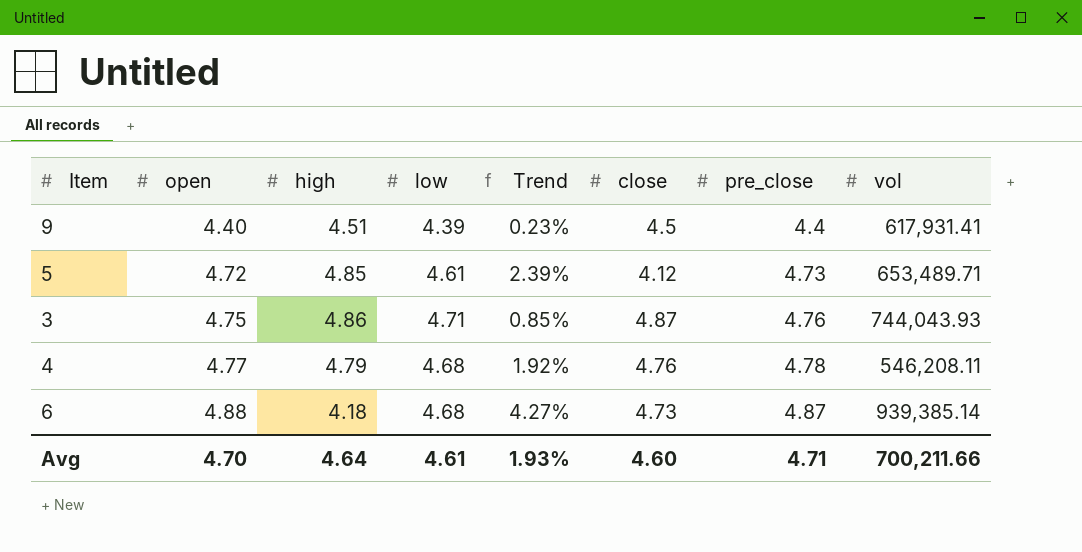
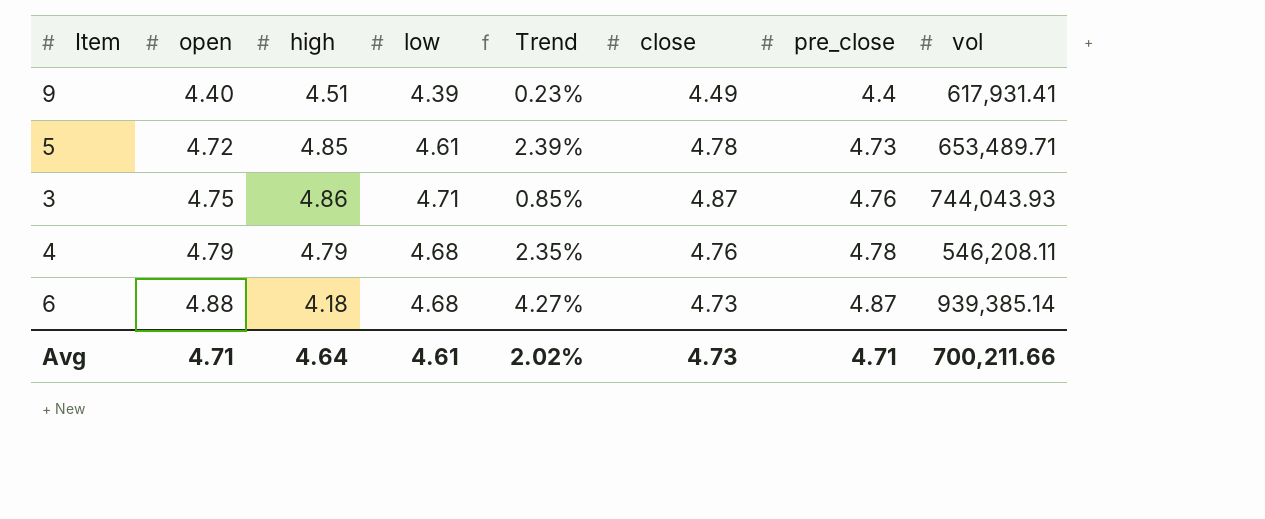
9 | close: 4.5 -> 4.49
5 | close: 4.12 -> 4.78
4 | open: 4.77 -> 4.79
4 | Trend: 1.92% -> 2.35%
Avg | open: 4.70 -> 4.71
Avg | Trend: 1.93% -> 2.02%
Avg | close: 4.60 -> 4.73

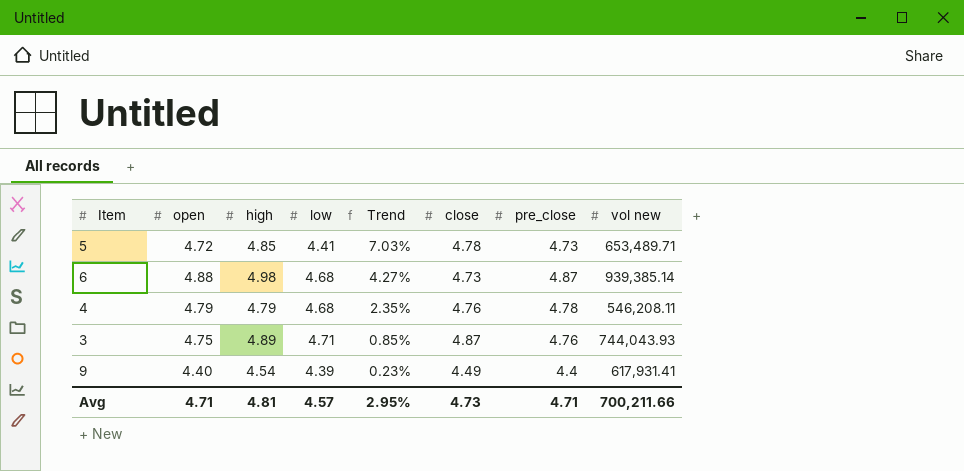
row order: open ascending -> Trend descending
column name: vol -> vol new
5 | low: 4.61 -> 4.41
5 | Trend: 2.39% -> 7.03%
6 | high: 4.18 -> 4.98
3 | high: 4.86 -> 4.89
9 | high: 4.51 -> 4.54
Avg | high: 4.64 -> 4.81
Avg | low: 4.61 -> 4.57
Avg | Trend: 2.02% -> 2.95%

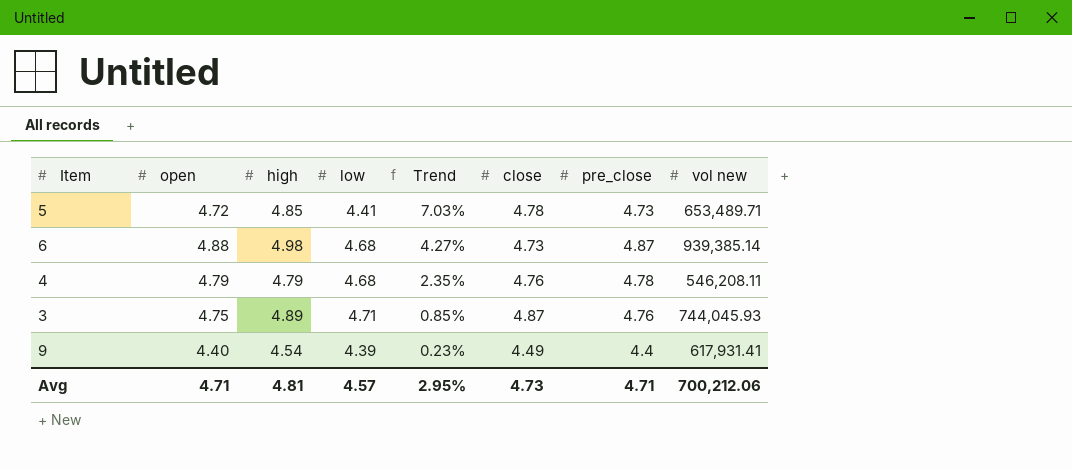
3 | vol new: 744,043.93 -> 744,045.93
Avg | vol new: 700,211.66 -> 700,212.06

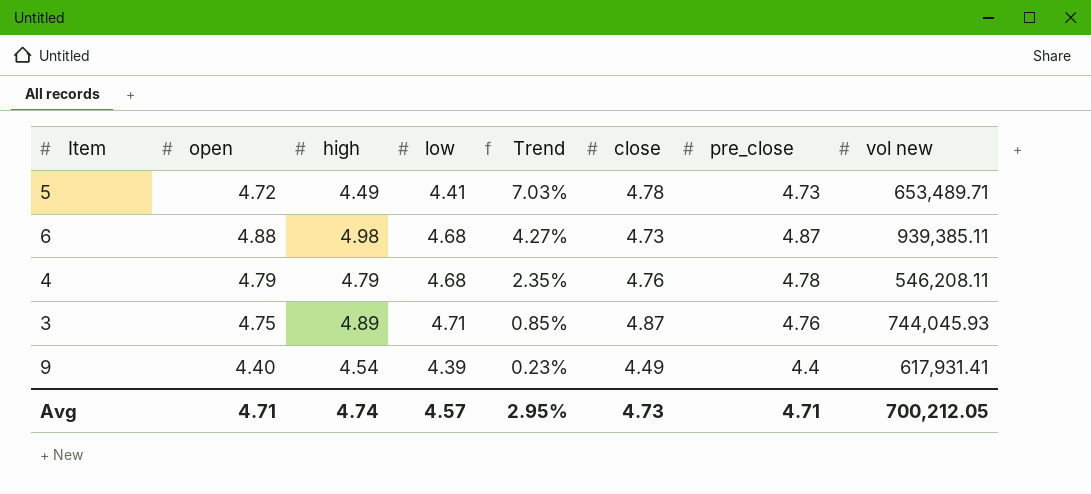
5 | high: 4.85 -> 4.49
6 | vol new: 939,385.14 -> 939,385.11
Avg | high: 4.81 -> 4.74
Avg | vol new: 700,212.06 -> 700,212.05

